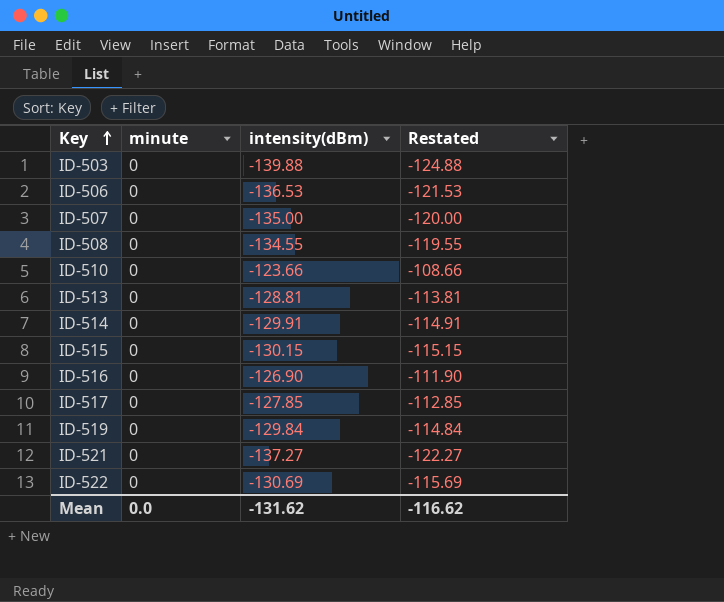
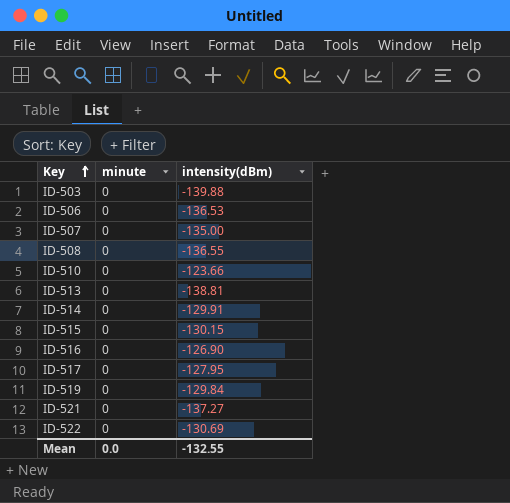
column Restated | formula: [intensity(dBm)] + 15 -> none
ID-508 | intensity(dBm): -134.55 -> -136.55
ID-513 | intensity(dBm): -128.81 -> -138.81
ID-517 | intensity(dBm): -127.85 -> -127.95
Mean | intensity(dBm): -131.62 -> -132.55

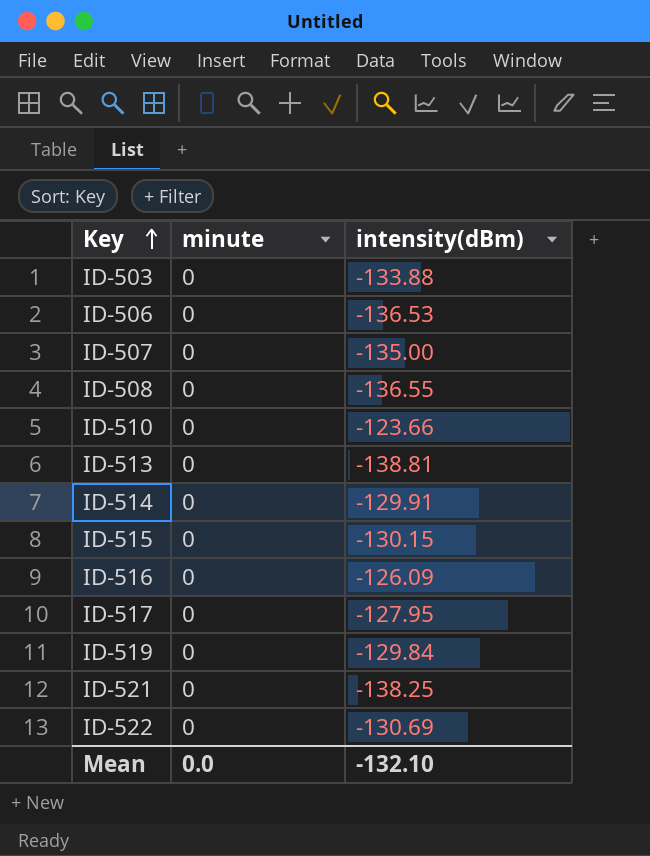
ID-503 | intensity(dBm): -139.88 -> -133.88
ID-516 | intensity(dBm): -126.90 -> -126.09
ID-521 | intensity(dBm): -137.27 -> -138.25
Mean | intensity(dBm): -132.55 -> -132.10

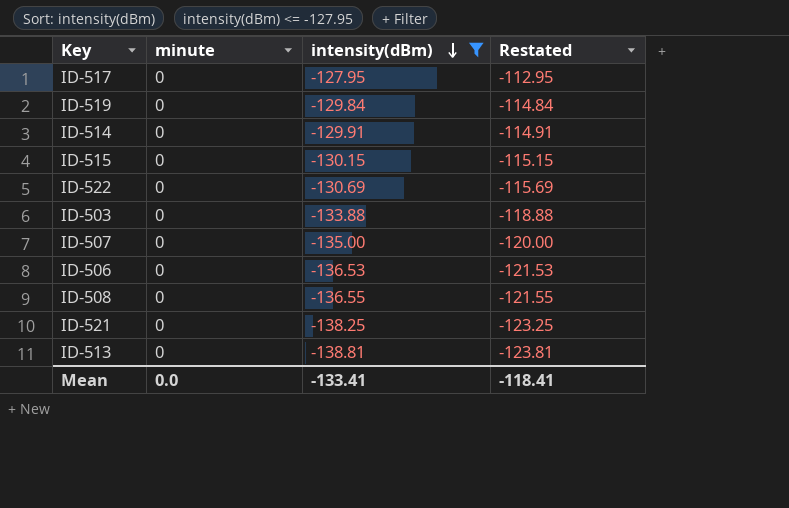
filter: none -> intensity(dBm) <= -127.95
row order: Key ascending -> intensity(dBm) descending
column Restated | formula: none -> [intensity(dBm)] + 15
Mean | intensity(dBm): -132.10 -> -133.41

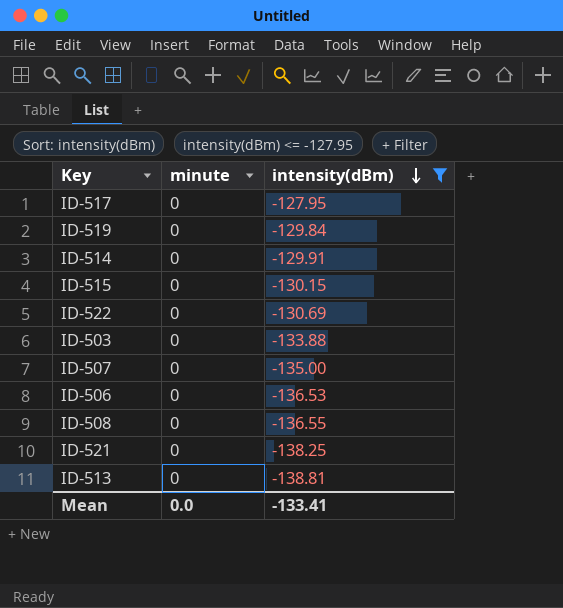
column Restated | formula: [intensity(dBm)] + 15 -> none

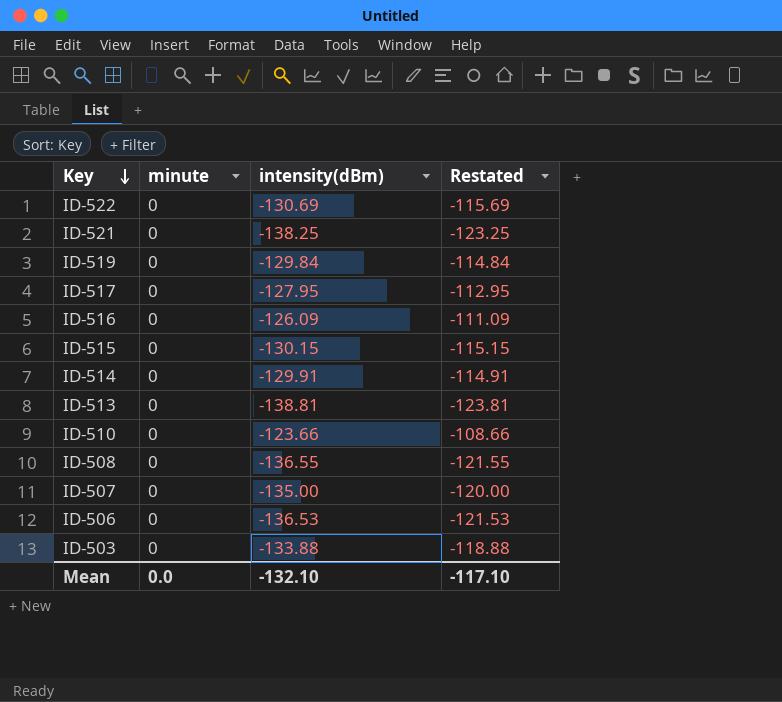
filter: intensity(dBm) <= -127.95 -> none
row order: intensity(dBm) descending -> Key descending
column Restated | formula: none -> [intensity(dBm)] + 15
Mean | intensity(dBm): -133.41 -> -132.10

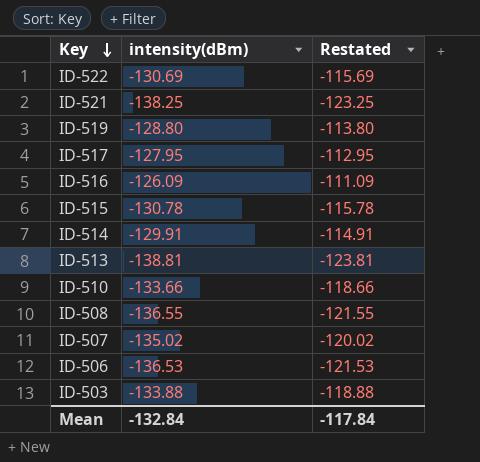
column minute | position: 2 -> none
ID-519 | intensity(dBm): -129.84 -> -128.80
ID-519 | Restated: -114.84 -> -113.80
ID-515 | intensity(dBm): -130.15 -> -130.78
ID-515 | Restated: -115.15 -> -115.78
ID-510 | intensity(dBm): -123.66 -> -133.66
ID-510 | Restated: -108.66 -> -118.66
ID-507 | intensity(dBm): -135.00 -> -135.02
ID-507 | Restated: -120.00 -> -120.02
Mean | intensity(dBm): -132.10 -> -132.84
Mean | Restated: -117.10 -> -117.84

